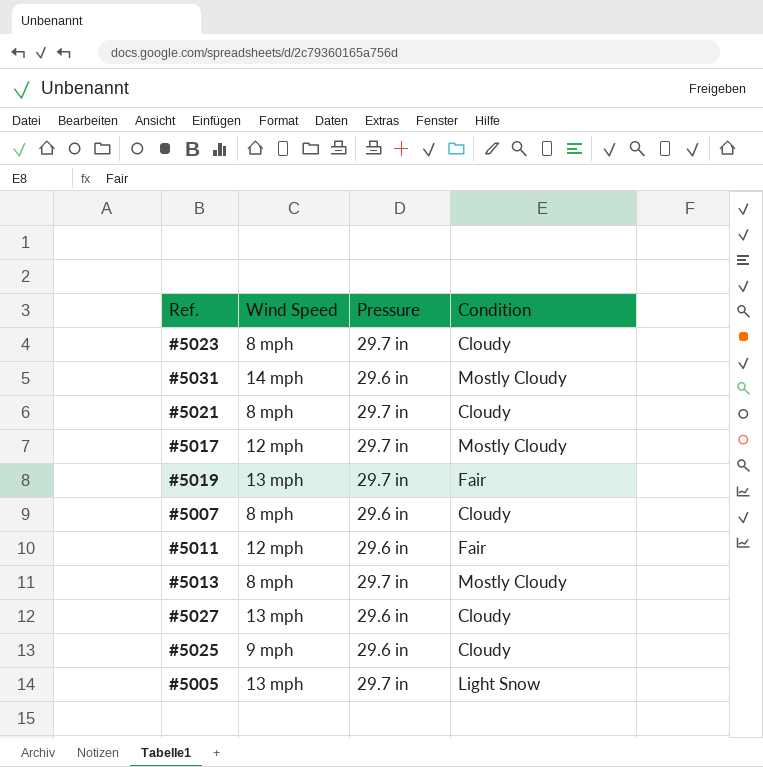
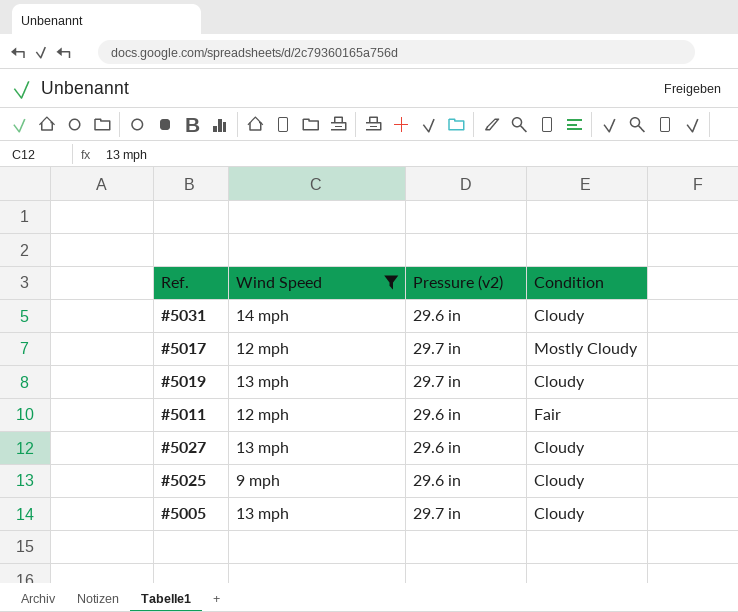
filter: none -> Wind Speed != 8 mph
column name: Pressure -> Pressure (v2)
#5031 | Condition: Mostly Cloudy -> Cloudy
#5019 | Condition: Fair -> Cloudy
#5005 | Condition: Light Snow -> Cloudy

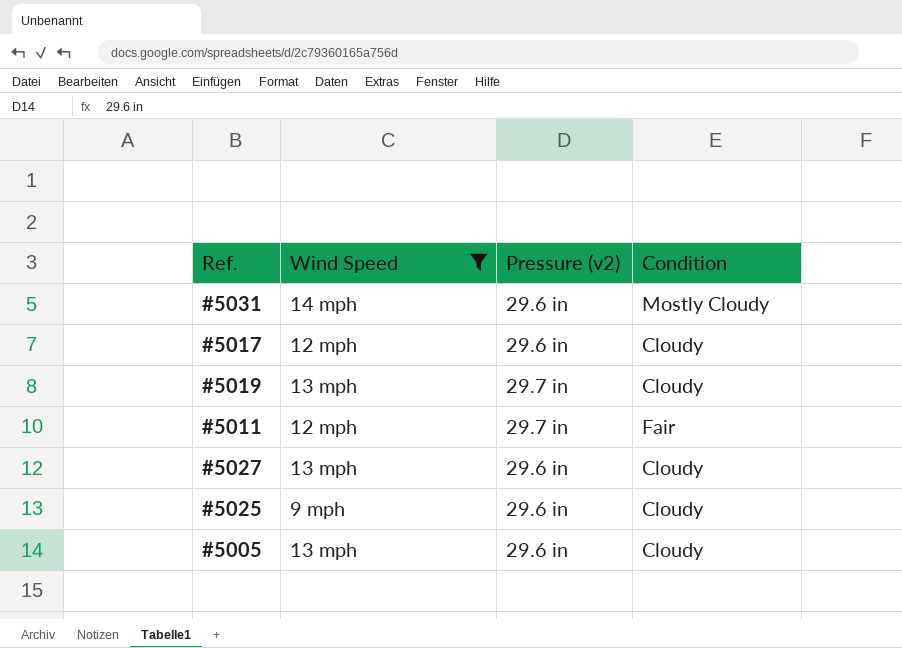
#5031 | Condition: Cloudy -> Mostly Cloudy
#5017 | Pressure (v2): 29.7 in -> 29.6 in
#5017 | Condition: Mostly Cloudy -> Cloudy
#5011 | Pressure (v2): 29.6 in -> 29.7 in
#5005 | Pressure (v2): 29.7 in -> 29.6 in

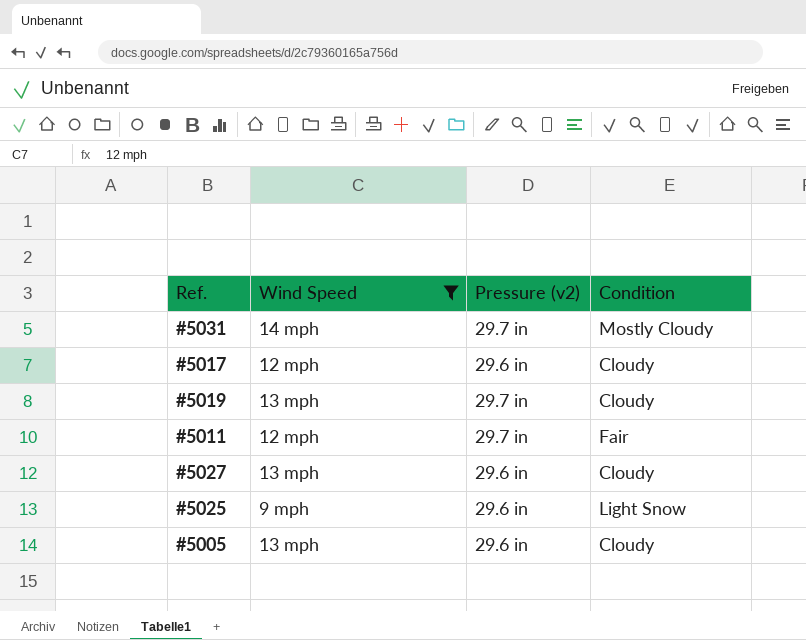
#5031 | Pressure (v2): 29.6 in -> 29.7 in
#5025 | Condition: Cloudy -> Light Snow

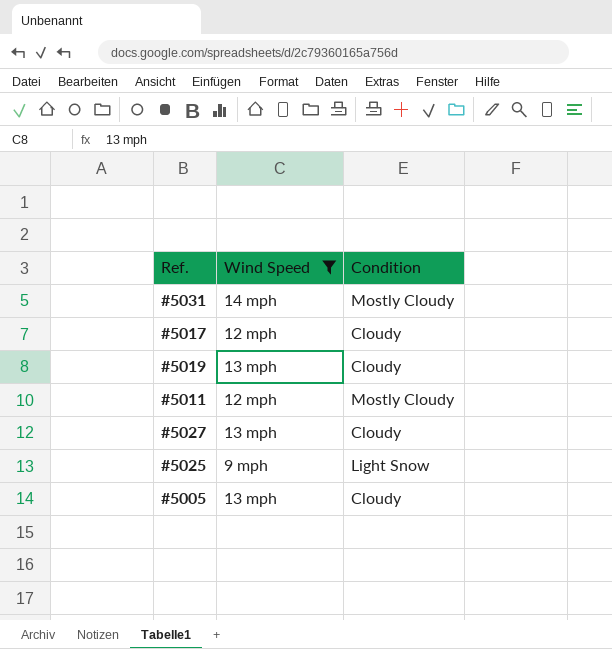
column Pressure (v2) | position: 3 -> none
#5011 | Condition: Fair -> Mostly Cloudy

